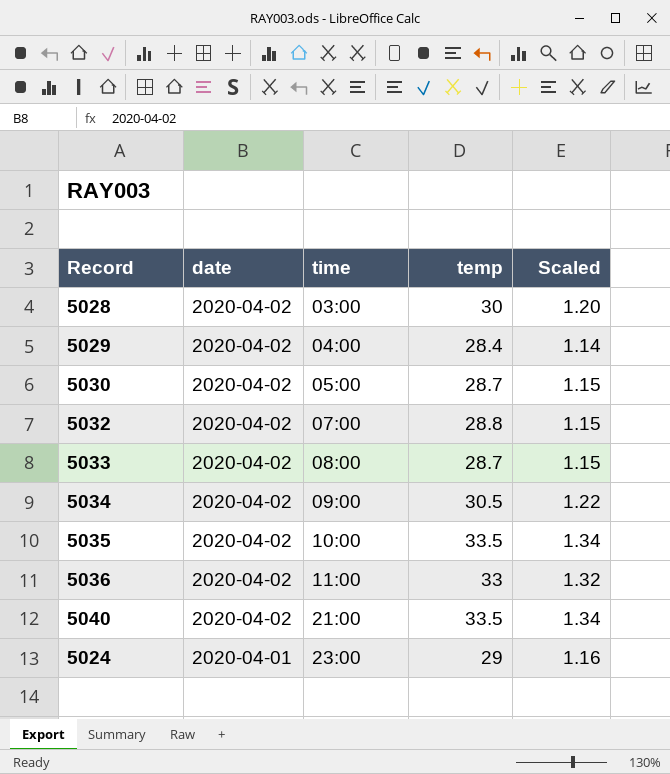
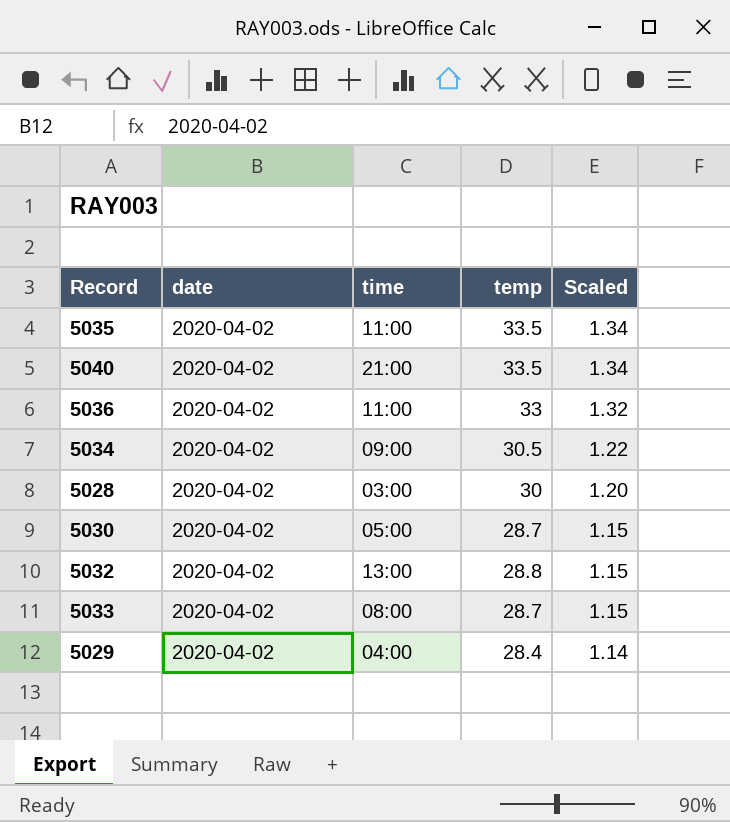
row order: date descending -> Scaled descending
row 5024: 2020-04-01 | 23:00 | 29 | 1.16 -> none
5035 | time: 10:00 -> 11:00
5032 | time: 07:00 -> 13:00

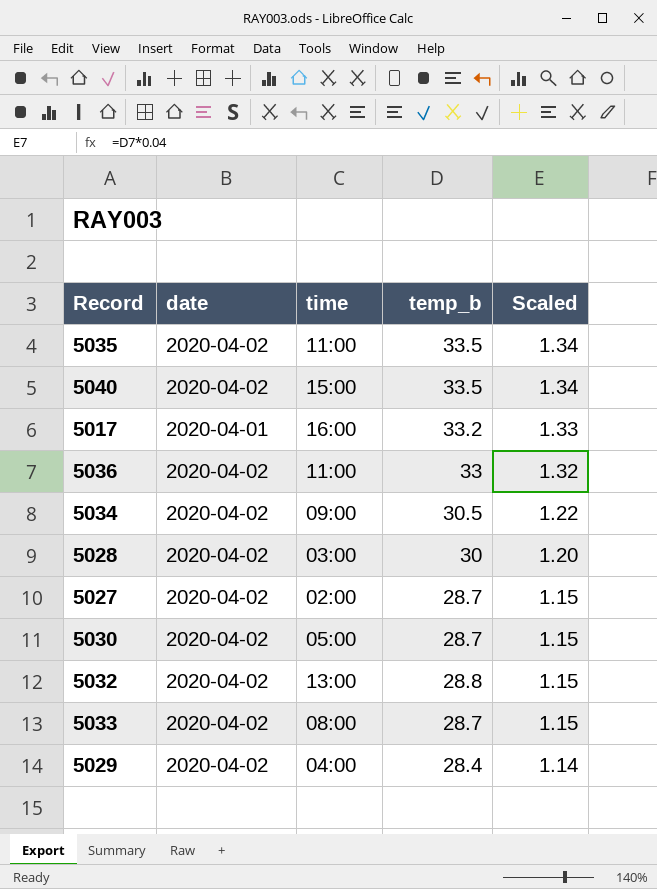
column name: temp -> temp_b
5040 | time: 21:00 -> 15:00
row 5017: none -> 2020-04-01 | 16:00 | 33.2 | 1.33
row 5027: none -> 2020-04-02 | 02:00 | 28.7 | 1.15

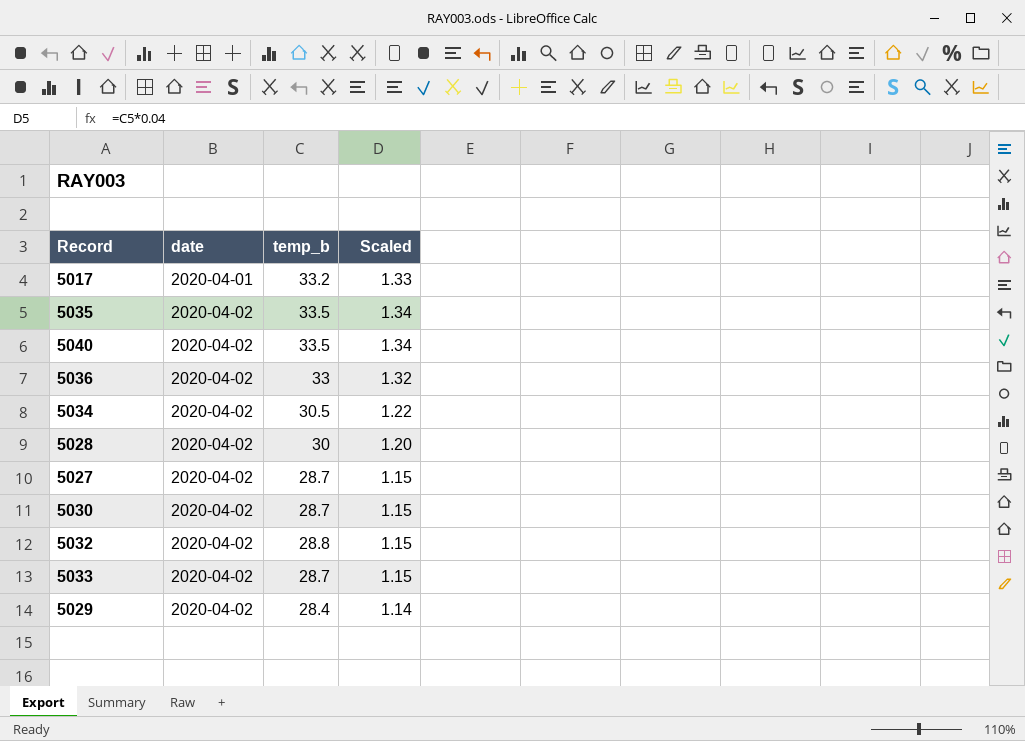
row order: Scaled descending -> date ascending
column time | position: 3 -> none

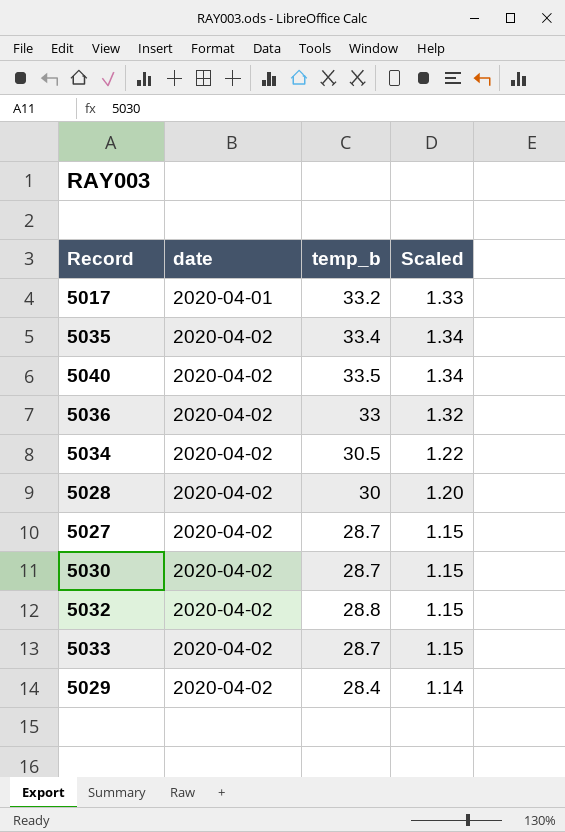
5035 | temp_b: 33.5 -> 33.4

